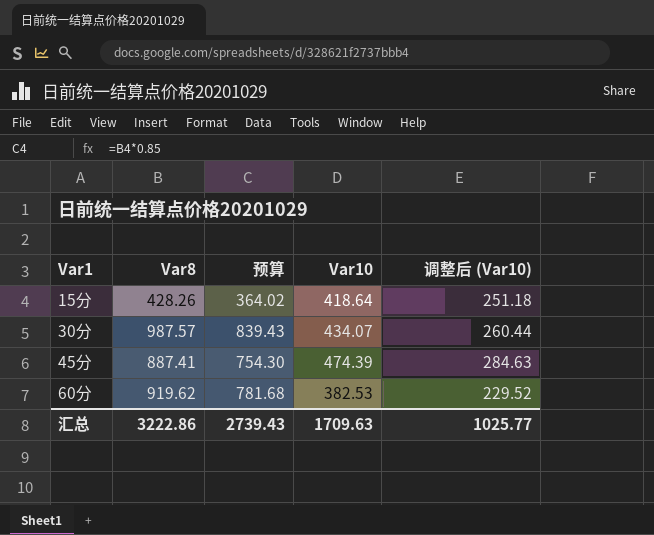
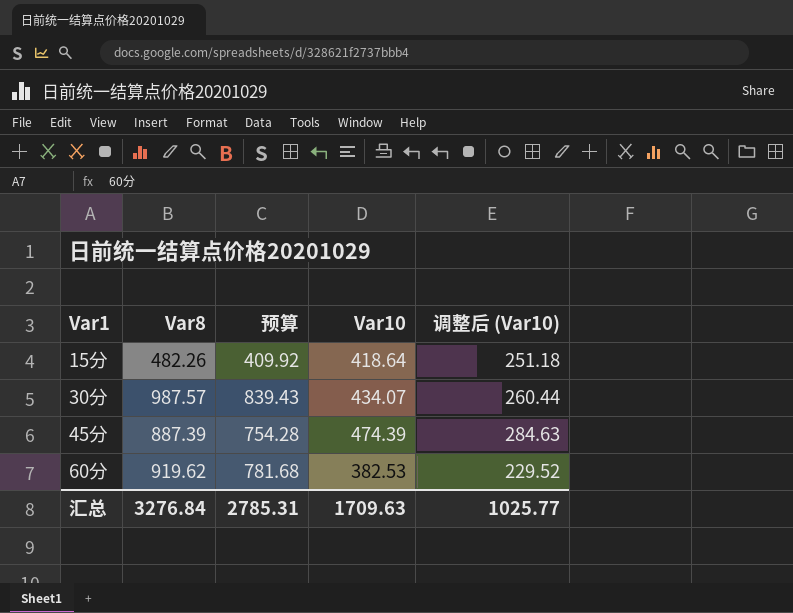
15分 | Var8: 428.26 -> 482.26
15分 | 预算: 364.02 -> 409.92
45分 | Var8: 887.41 -> 887.39
45分 | 预算: 754.30 -> 754.28
汇总 | Var8: 3222.86 -> 3276.84
汇总 | 预算: 2739.43 -> 2785.31

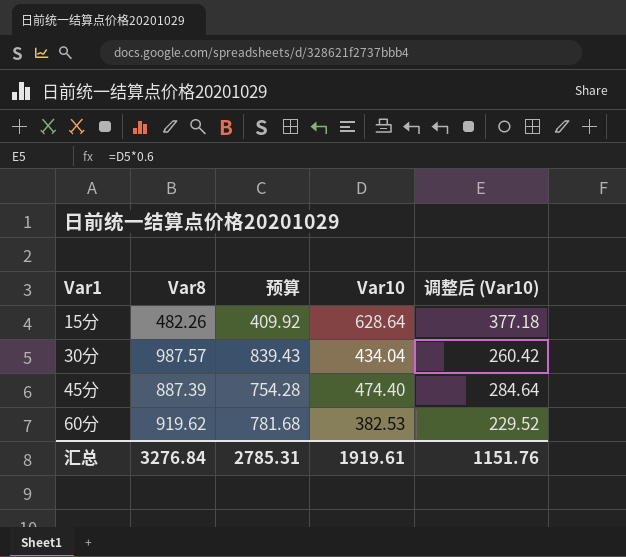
15分 | Var10: 418.64 -> 628.64
15分 | 调整后 (Var10): 251.18 -> 377.18
30分 | Var10: 434.07 -> 434.04
30分 | 调整后 (Var10): 260.44 -> 260.42
45分 | Var10: 474.39 -> 474.40
45分 | 调整后 (Var10): 284.63 -> 284.64
汇总 | Var10: 1709.63 -> 1919.61
汇总 | 调整后 (Var10): 1025.77 -> 1151.76

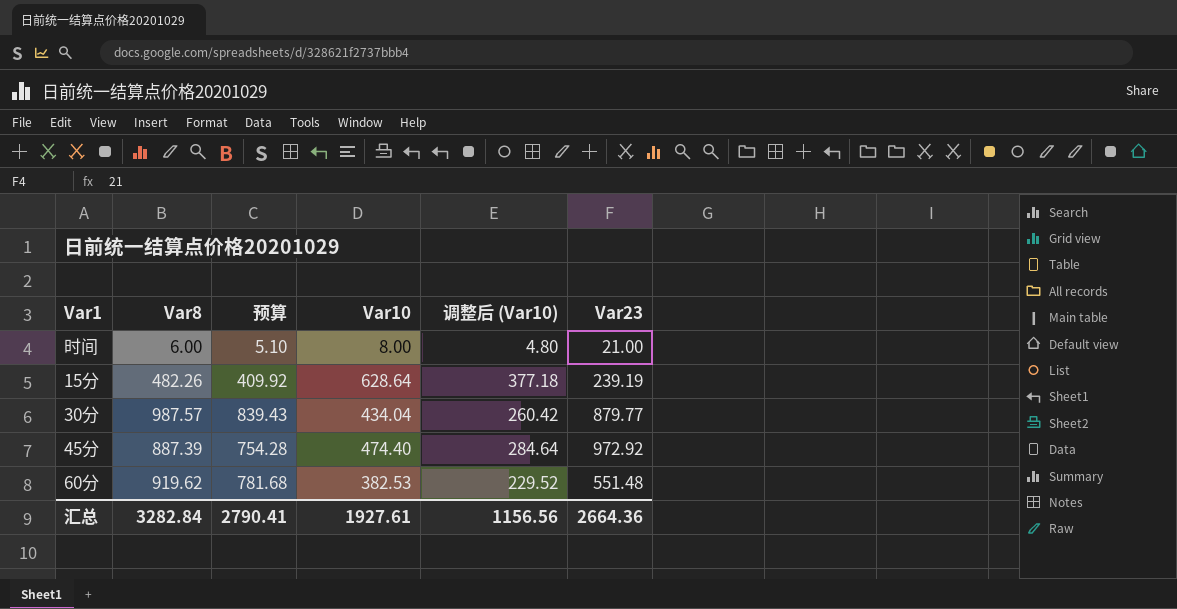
column Var23 | position: none -> 6
row 时间: none -> 6.00 | 5.10 | 8.00 | 4.80 | 21.00
汇总 | Var8: 3276.84 -> 3282.84
汇总 | 预算: 2785.31 -> 2790.41
汇总 | Var10: 1919.61 -> 1927.61
汇总 | 调整后 (Var10): 1151.76 -> 1156.56

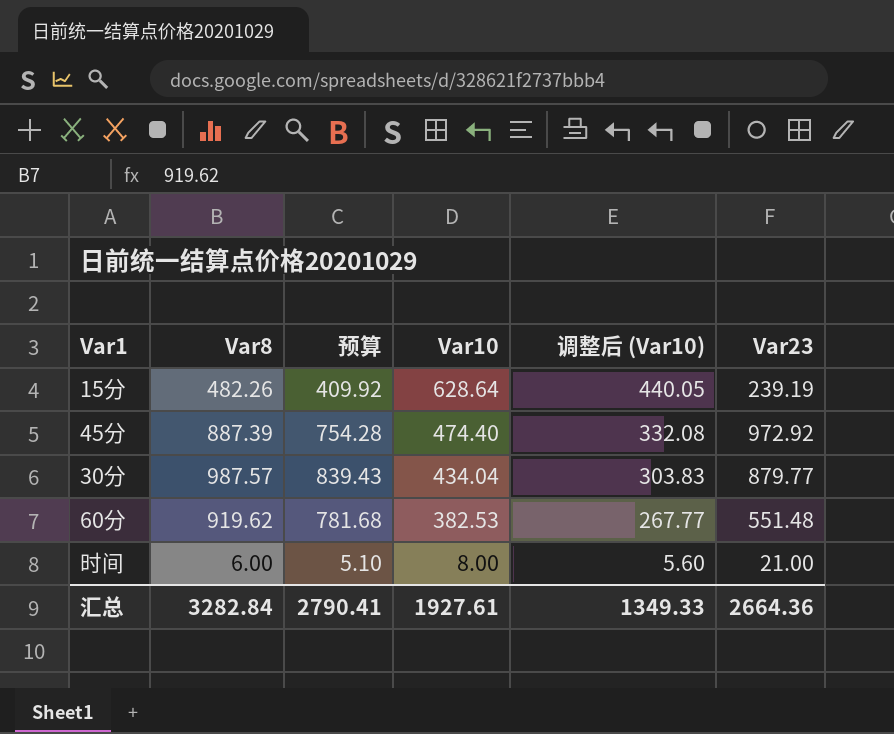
row order: none -> Var10 descending
column 调整后 (Var10) | formula: [Var10] * 0.6 -> [Var10] * 0.7
汇总 | 调整后 (Var10): 1156.56 -> 1349.33

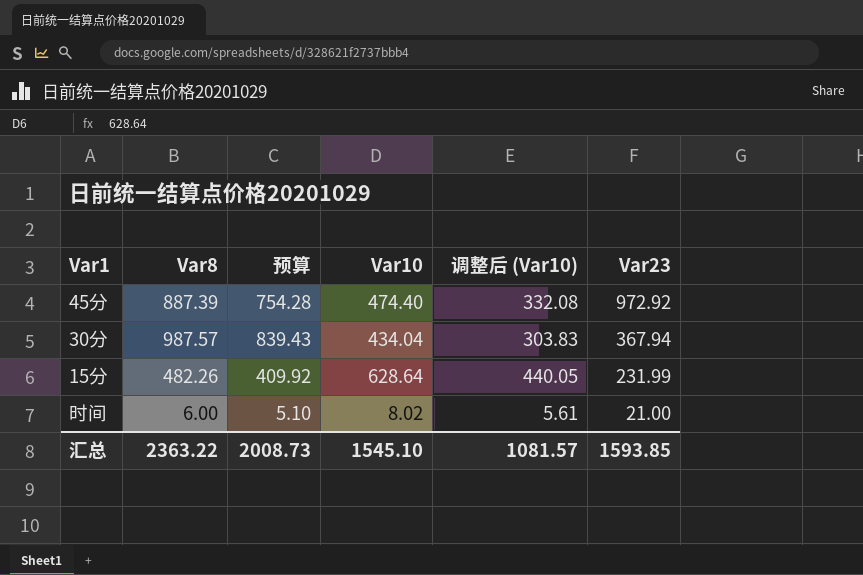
row order: Var10 descending -> Var23 descending
row 60分: 919.62 | 781.68 | 382.53 | 267.77 | 551.48 -> none
30分 | Var23: 879.77 -> 367.94
15分 | Var23: 239.19 -> 231.99
时间 | Var10: 8.00 -> 8.02
时间 | 调整后 (Var10): 5.60 -> 5.61
汇总 | Var8: 3282.84 -> 2363.22
汇总 | 预算: 2790.41 -> 2008.73
汇总 | Var10: 1927.61 -> 1545.10
汇总 | 调整后 (Var10): 1349.33 -> 1081.57
汇总 | Var23: 2664.36 -> 1593.85

